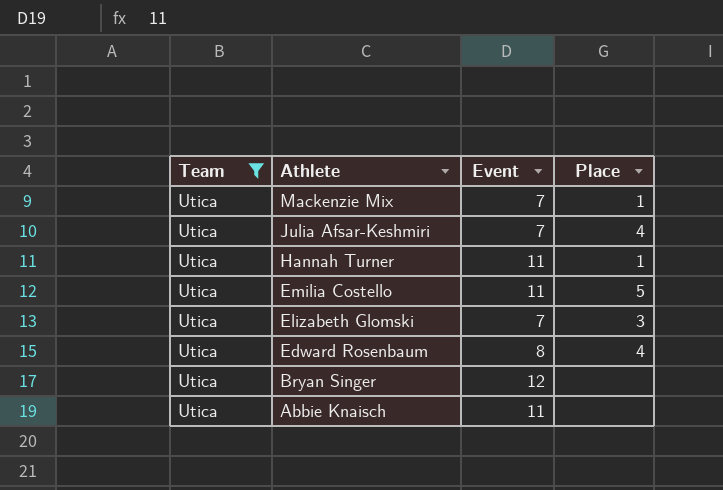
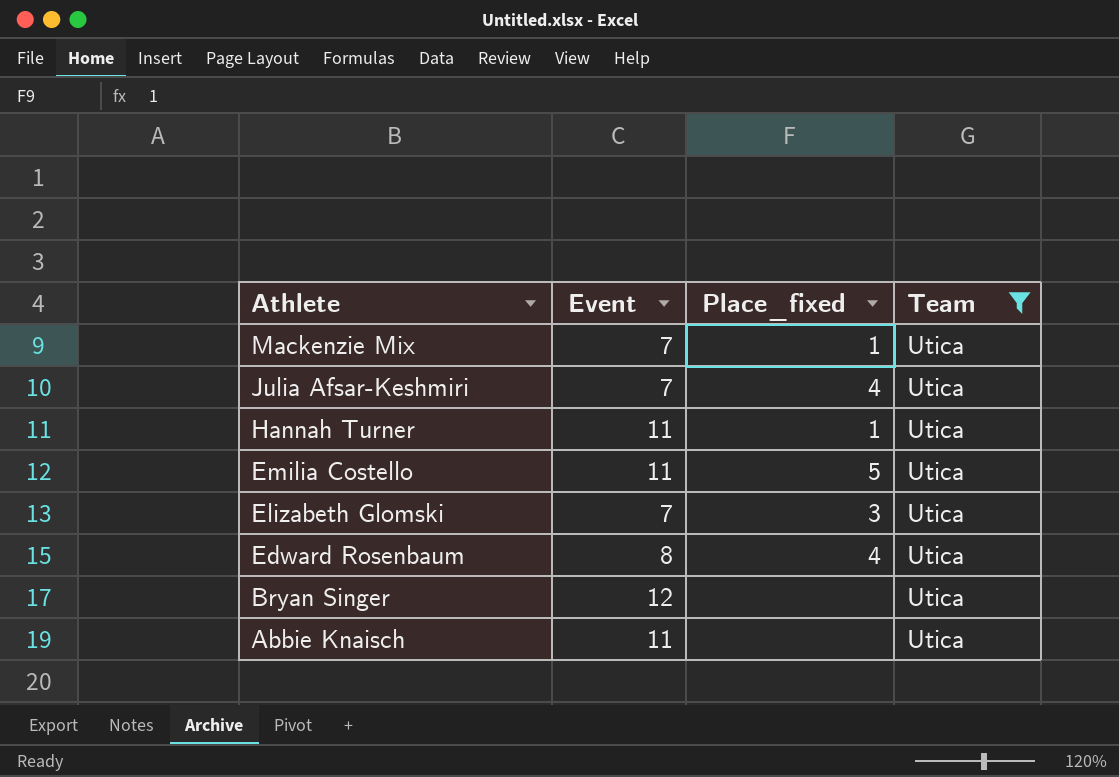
column name: Place -> Place_fixed
column Team | position: 1 -> 4

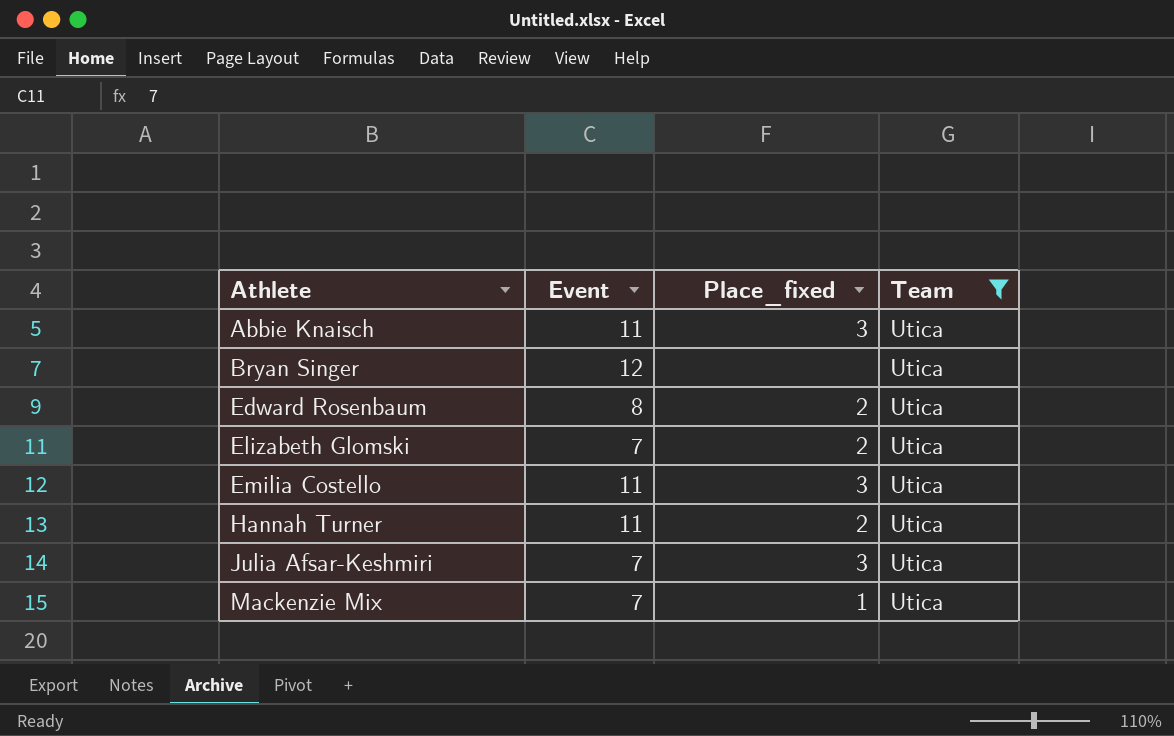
row order: Athlete descending -> Athlete ascending
Abbie Knaisch | Place_fixed: none -> 3
Edward Rosenbaum | Place_fixed: 4 -> 2
Elizabeth Glomski | Place_fixed: 3 -> 2
Emilia Costello | Place_fixed: 5 -> 3
Hannah Turner | Place_fixed: 1 -> 2
Julia Afsar-Keshmiri | Place_fixed: 4 -> 3

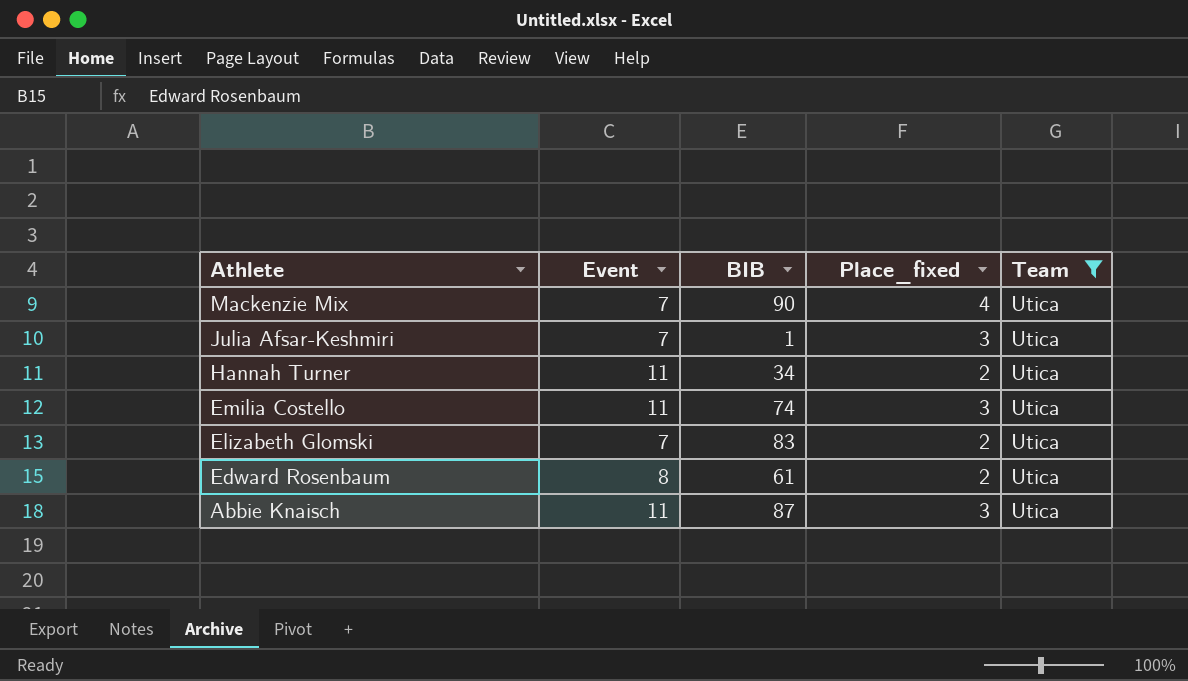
row order: Athlete ascending -> Athlete descending
column BIB | position: none -> 3
row Bryan Singer: 12 | none | Utica -> none
Mackenzie Mix | Place_fixed: 1 -> 4

